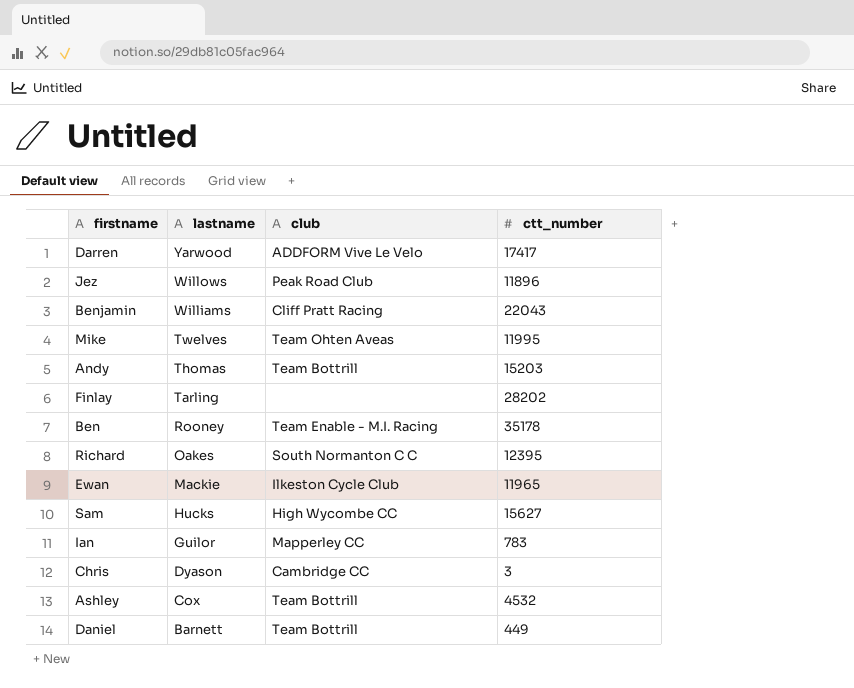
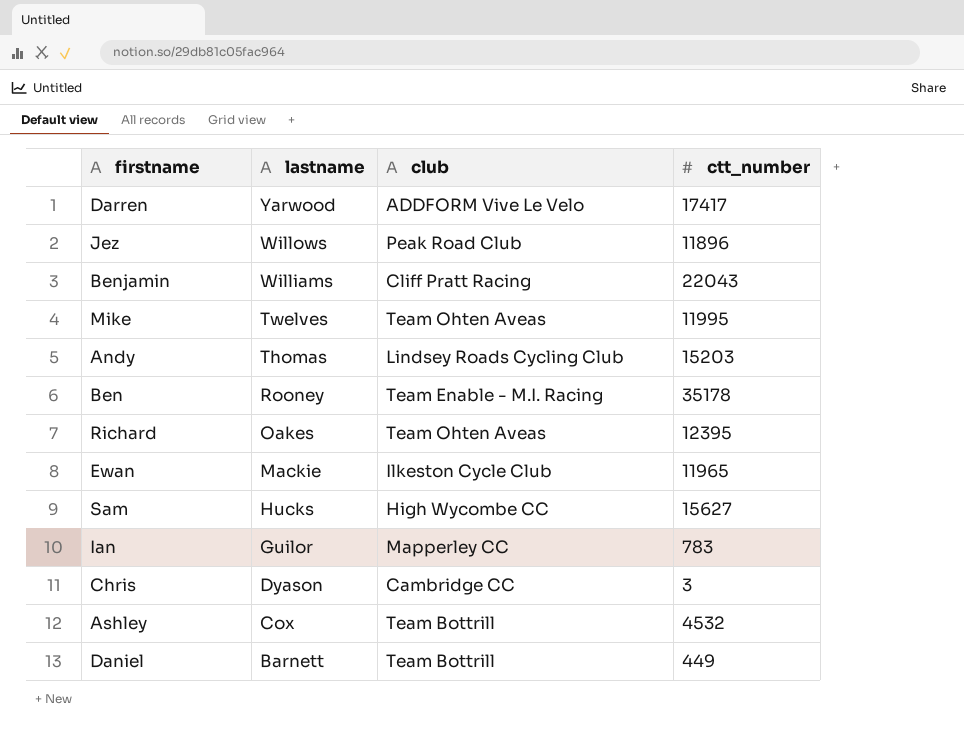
row Finlay: Tarling | none | 28202 -> none
Andy | club: Team Bottrill -> Lindsey Roads Cycling Club
Richard | club: South Normanton C C -> Team Ohten Aveas

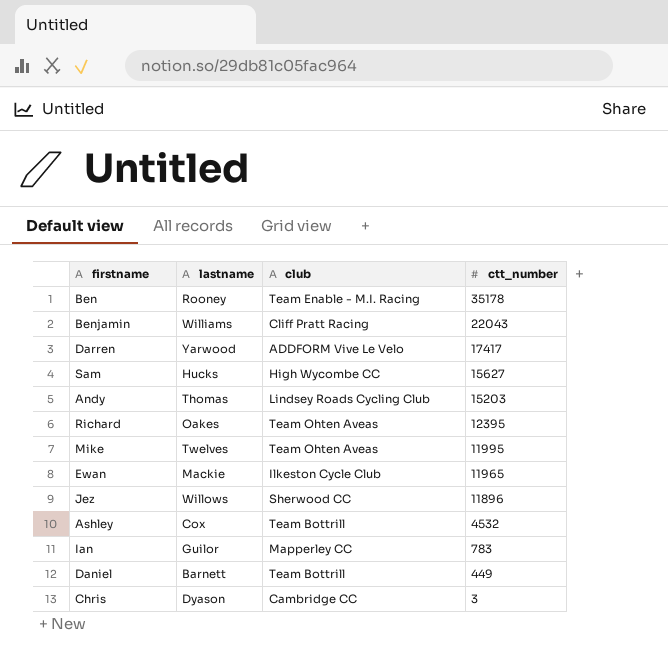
row order: lastname descending -> ctt_number descending
Jez | club: Peak Road Club -> Sherwood CC

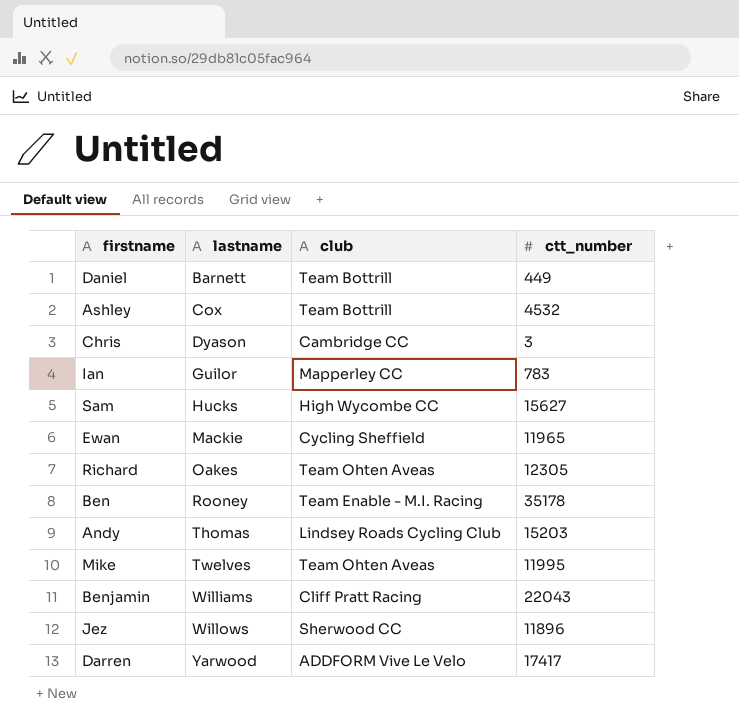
row order: ctt_number descending -> lastname ascending
Ewan | club: Ilkeston Cycle Club -> Cycling Sheffield
Richard | ctt_number: 12395 -> 12305

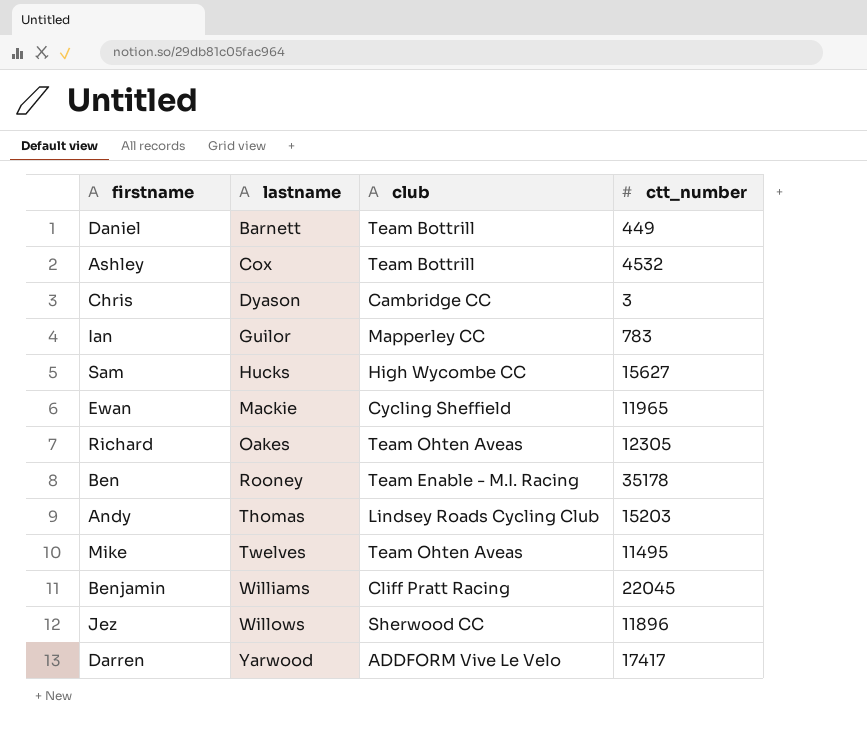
Mike | ctt_number: 11995 -> 11495
Benjamin | ctt_number: 22043 -> 22045

